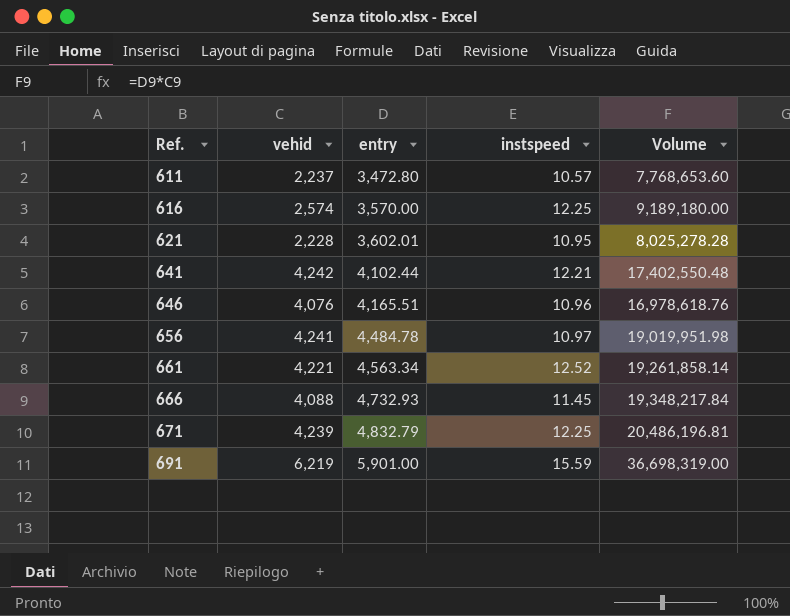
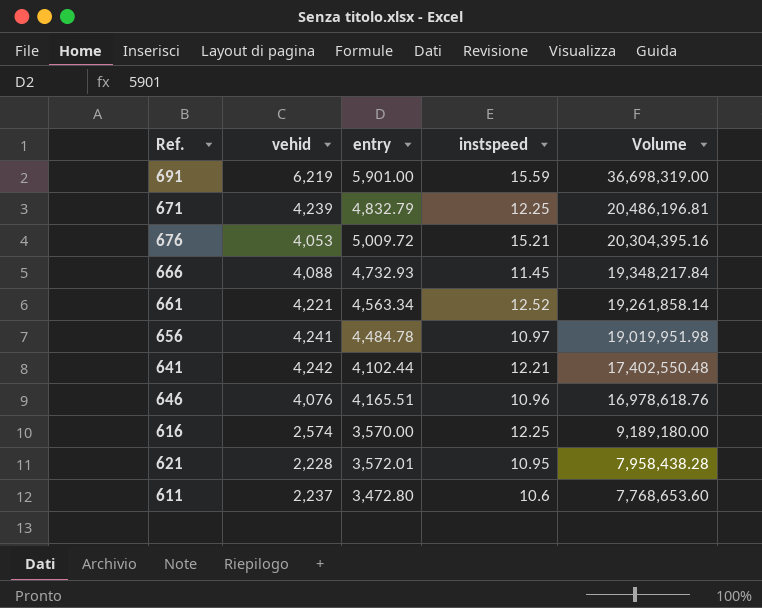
row order: Ref. ascending -> Volume descending
row 676: none -> 4,053 | 5,009.72 | 15.21 | 20,304,395.16
621 | entry: 3,602.01 -> 3,572.01
621 | Volume: 8,025,278.28 -> 7,958,438.28
611 | instspeed: 10.57 -> 10.6

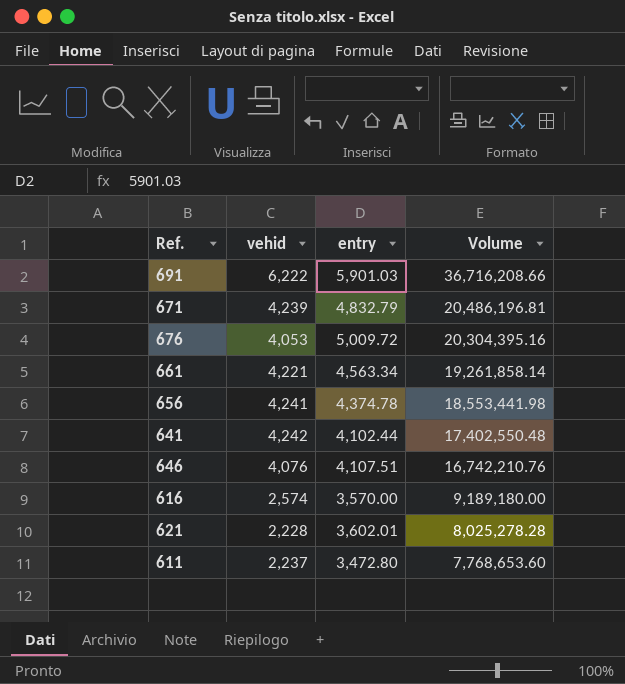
column instspeed | position: 4 -> none
row 666: 4,088 | 4,732.93 | 11.45 | 19,348,217.84 -> none
691 | vehid: 6,219 -> 6,222
691 | entry: 5,901.00 -> 5,901.03
691 | Volume: 36,698,319.00 -> 36,716,208.66
656 | entry: 4,484.78 -> 4,374.78
656 | Volume: 19,019,951.98 -> 18,553,441.98
646 | entry: 4,165.51 -> 4,107.51
646 | Volume: 16,978,618.76 -> 16,742,210.76
621 | entry: 3,572.01 -> 3,602.01
621 | Volume: 7,958,438.28 -> 8,025,278.28

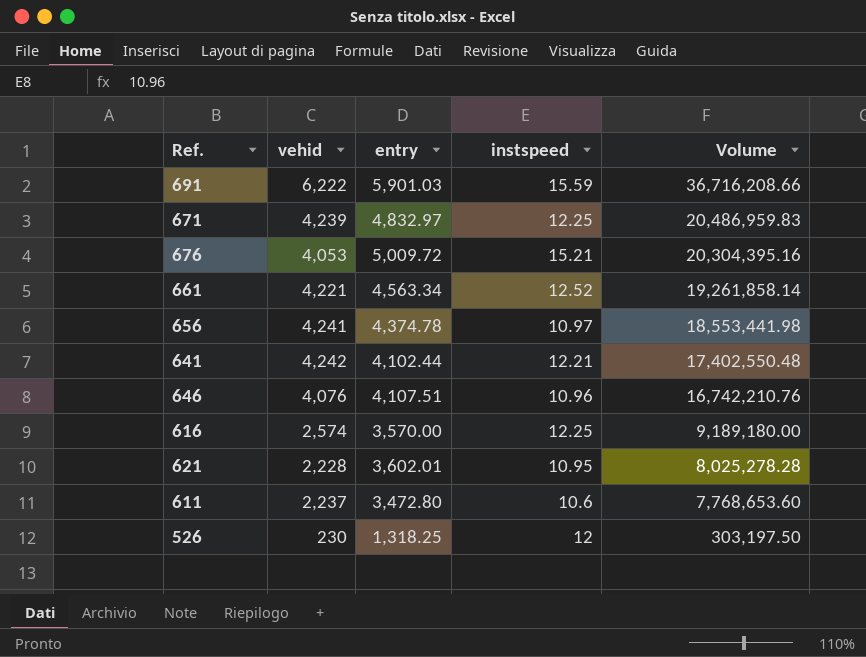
column instspeed | position: none -> 4
671 | entry: 4,832.79 -> 4,832.97
671 | Volume: 20,486,196.81 -> 20,486,959.83
row 526: none -> 230 | 1,318.25 | 12 | 303,197.50

